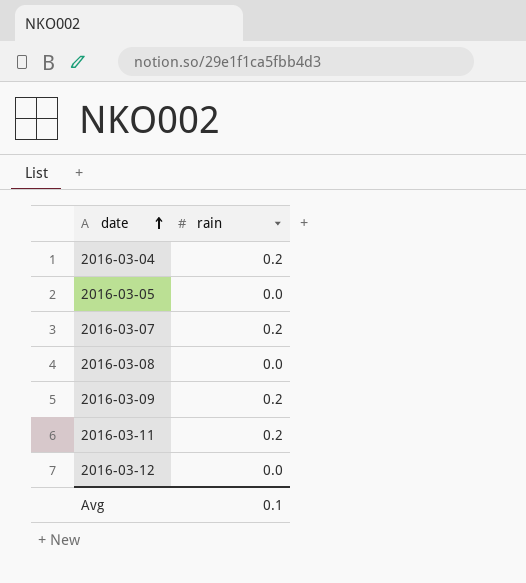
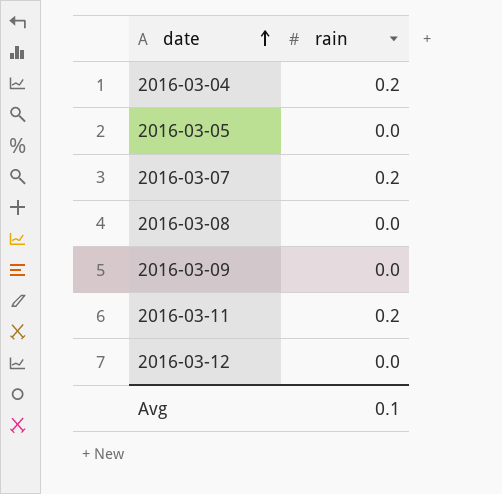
2016-03-09 | rain: 0.2 -> 0.0

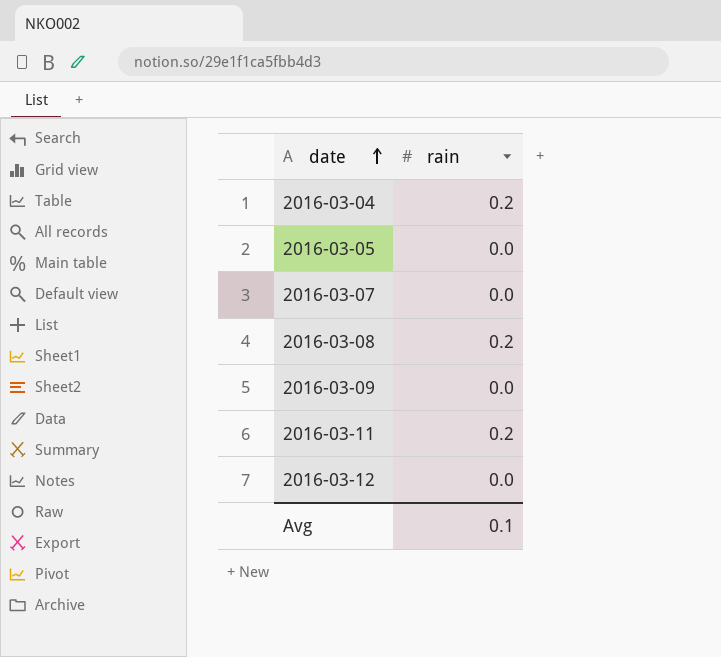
2016-03-07 | rain: 0.2 -> 0.0
2016-03-08 | rain: 0.0 -> 0.2

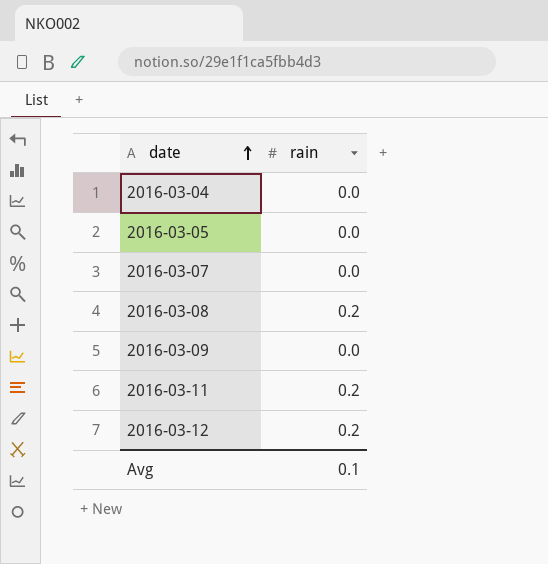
2016-03-04 | rain: 0.2 -> 0.0
2016-03-12 | rain: 0.0 -> 0.2

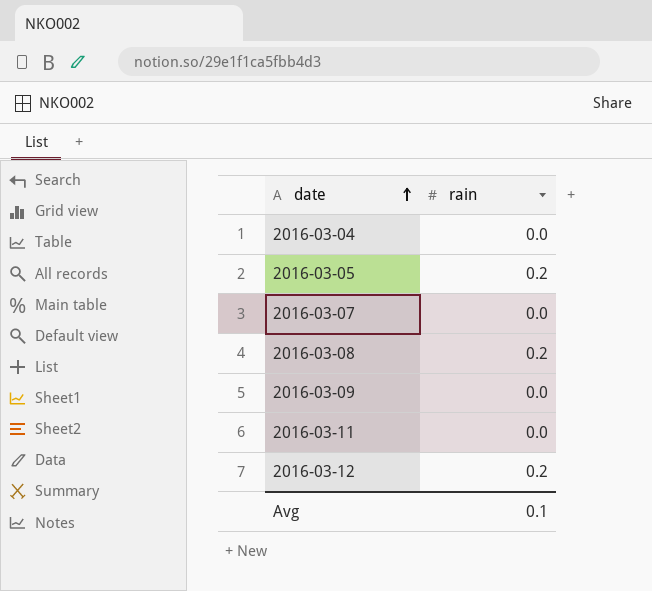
2016-03-05 | rain: 0.0 -> 0.2
2016-03-11 | rain: 0.2 -> 0.0

